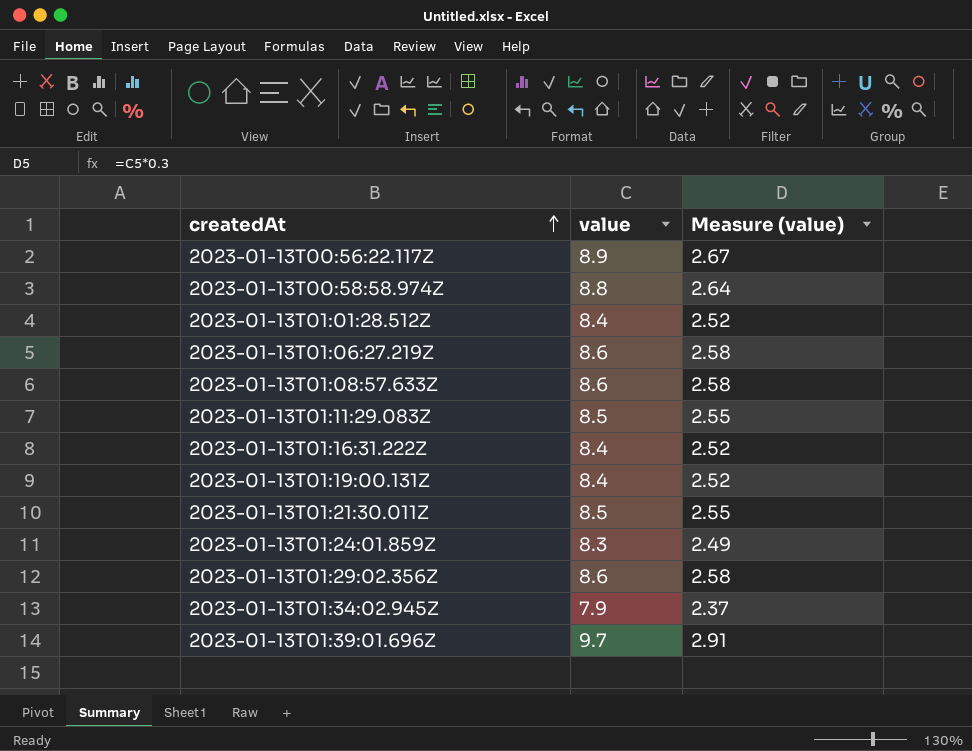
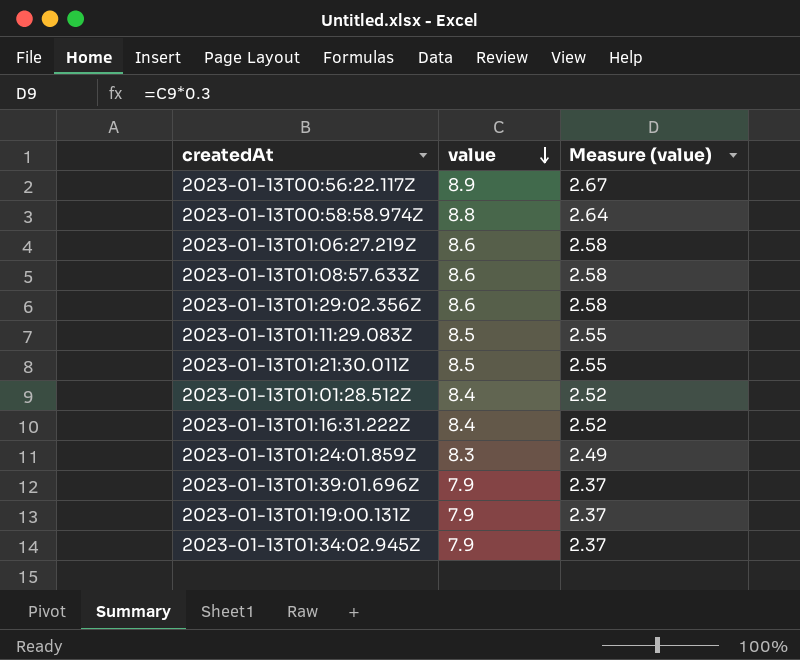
row order: createdAt ascending -> value descending
2023-01-13T01:39:01.696Z | value: 9.7 -> 7.9
2023-01-13T01:39:01.696Z | Measure (value): 2.91 -> 2.37
2023-01-13T01:19:00.131Z | value: 8.4 -> 7.9
2023-01-13T01:19:00.131Z | Measure (value): 2.52 -> 2.37

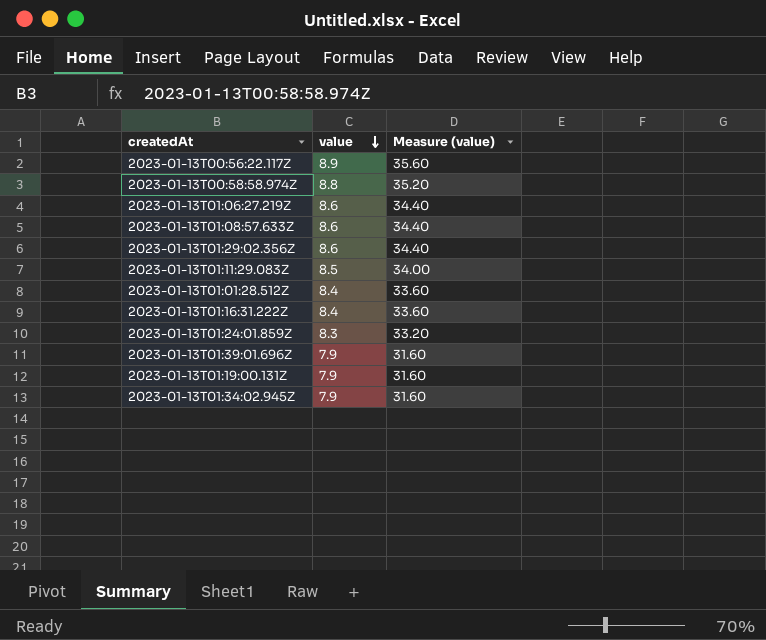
column Measure (value) | formula: [value] * 0.3 -> [value] * 4
row 2023-01-13T01:21:30.011Z: 8.5 | 2.55 -> none

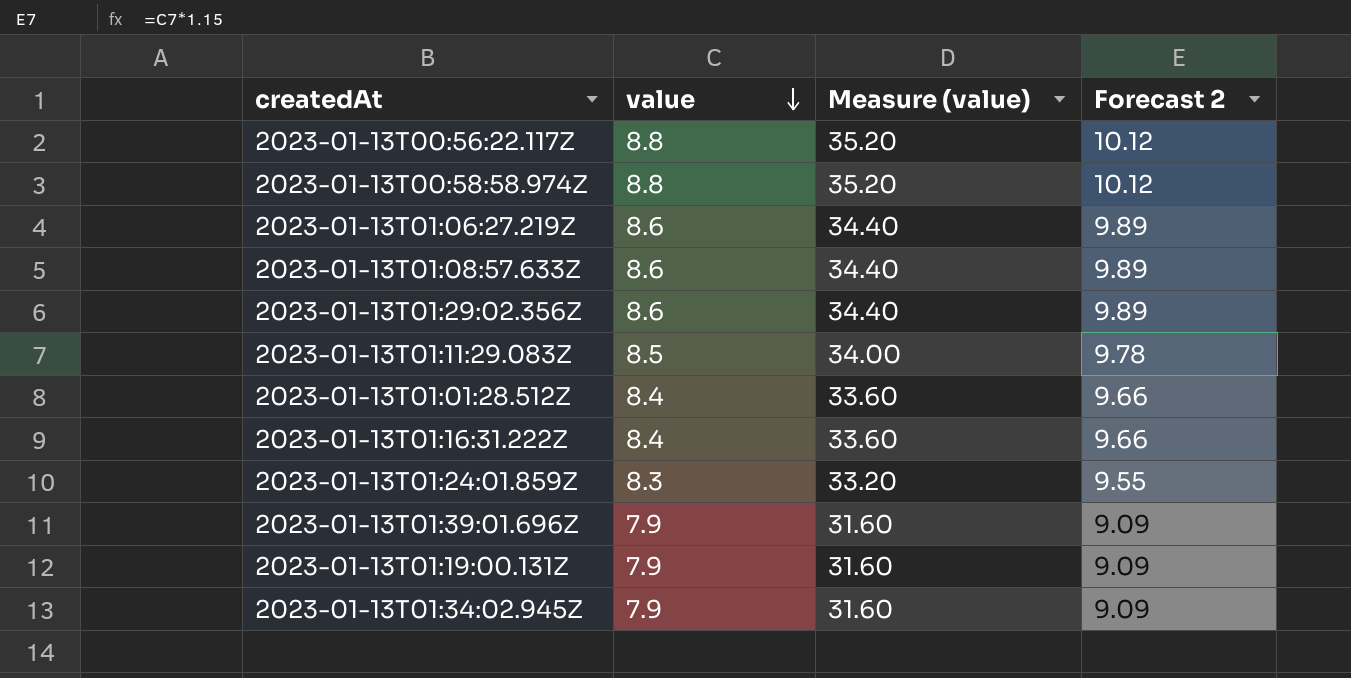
column Forecast 2 | formula: none -> [value] * 1.15
2023-01-13T00:56:22.117Z | value: 8.9 -> 8.8
2023-01-13T00:56:22.117Z | Measure (value): 35.60 -> 35.20

